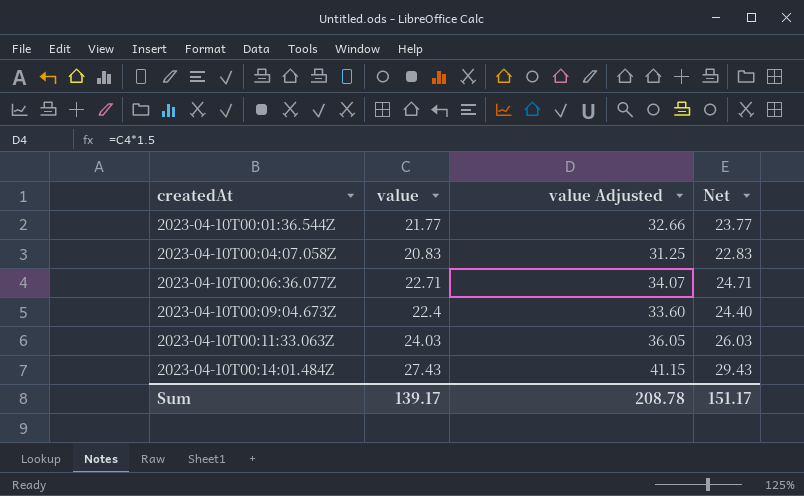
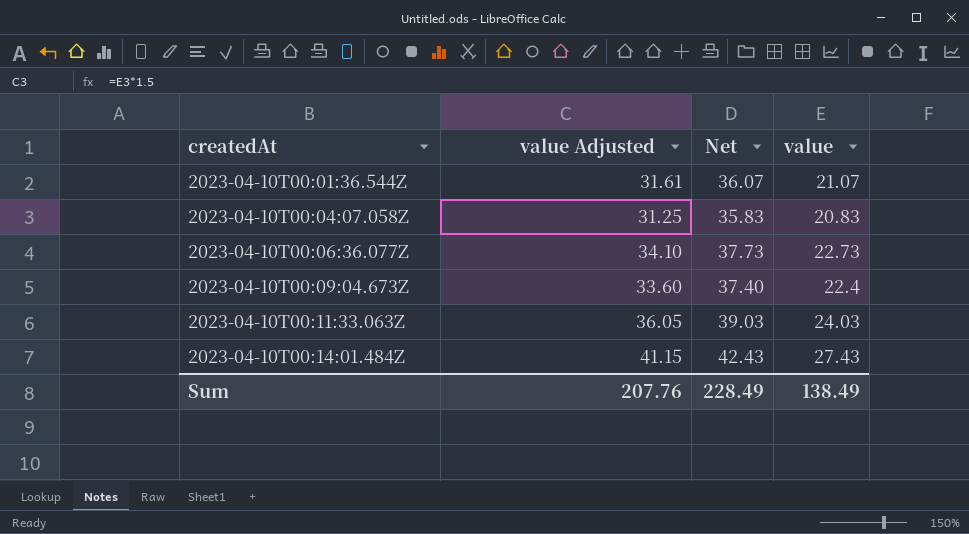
column Net | formula: [value] + 2 -> [value] + 15
column value | position: 2 -> 4
2023-04-10T00:01:36.544Z | value Adjusted: 32.66 -> 31.61
2023-04-10T00:01:36.544Z | value: 21.77 -> 21.07
2023-04-10T00:06:36.077Z | value Adjusted: 34.07 -> 34.10
2023-04-10T00:06:36.077Z | value: 22.71 -> 22.73
Sum | value Adjusted: 208.78 -> 207.76
Sum | Net: 151.17 -> 228.49
Sum | value: 139.17 -> 138.49

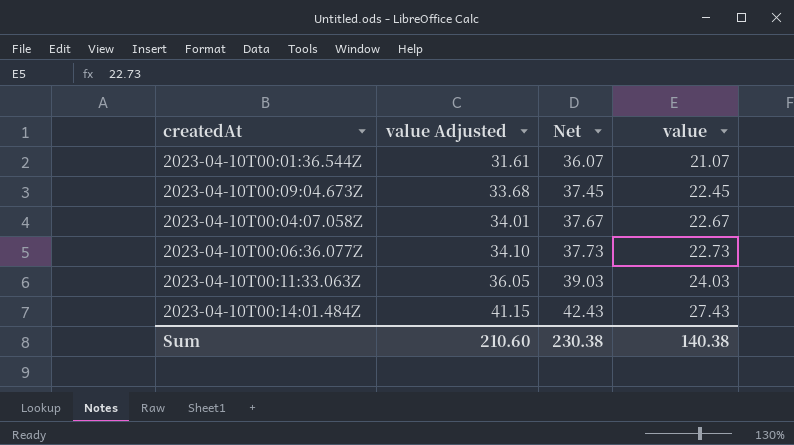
row order: createdAt ascending -> value Adjusted ascending
2023-04-10T00:09:04.673Z | value Adjusted: 33.60 -> 33.68
2023-04-10T00:09:04.673Z | Net: 37.40 -> 37.45
2023-04-10T00:09:04.673Z | value: 22.4 -> 22.45
2023-04-10T00:04:07.058Z | value Adjusted: 31.25 -> 34.01
2023-04-10T00:04:07.058Z | Net: 35.83 -> 37.67
2023-04-10T00:04:07.058Z | value: 20.83 -> 22.67
Sum | value Adjusted: 207.76 -> 210.60
Sum | Net: 228.49 -> 230.38
Sum | value: 138.49 -> 140.38

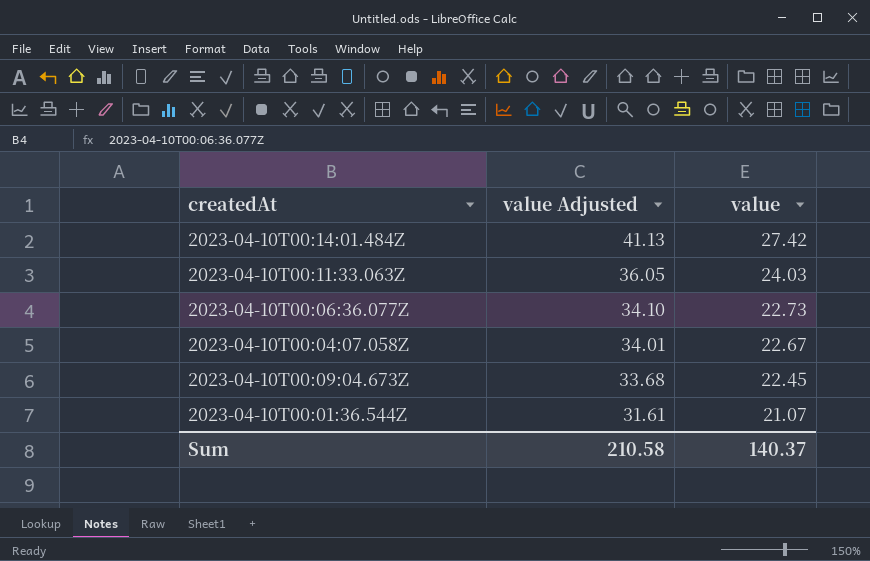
row order: value Adjusted ascending -> value Adjusted descending
column Net | formula: [value] + 15 -> none
2023-04-10T00:14:01.484Z | value Adjusted: 41.15 -> 41.13
2023-04-10T00:14:01.484Z | value: 27.43 -> 27.42
Sum | value Adjusted: 210.60 -> 210.58
Sum | value: 140.38 -> 140.37

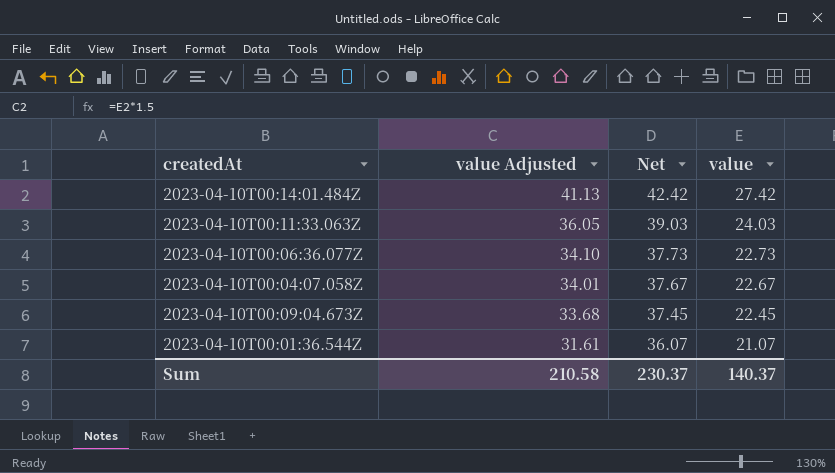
column Net | formula: none -> [value] + 15

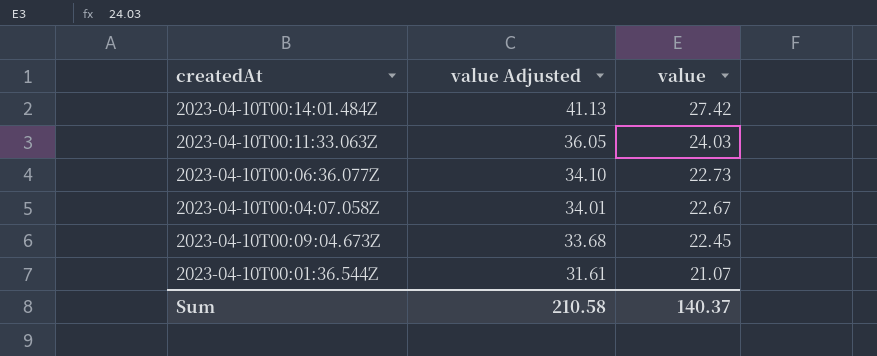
column Net | formula: [value] + 15 -> none

